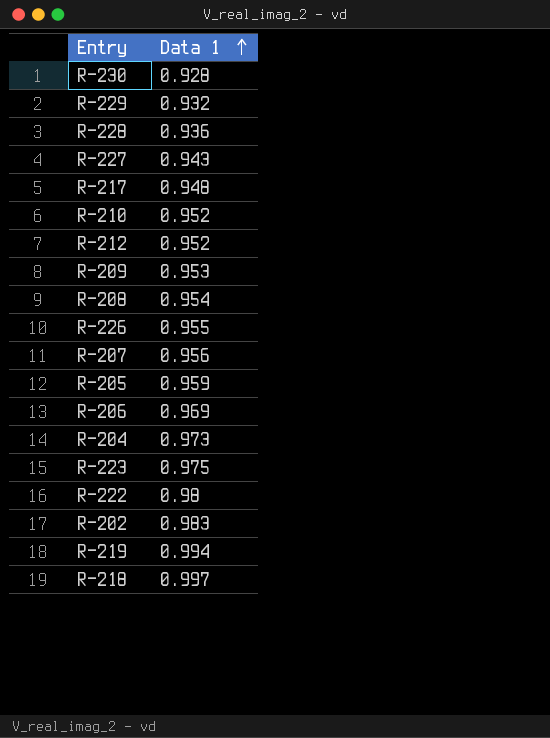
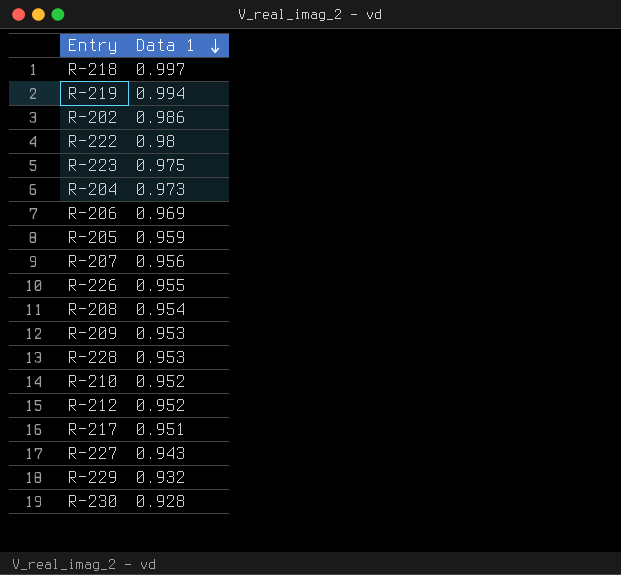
row order: Data 1 ascending -> Data 1 descending
R-202 | Data 1: 0.983 -> 0.986
R-228 | Data 1: 0.936 -> 0.953
R-217 | Data 1: 0.948 -> 0.951

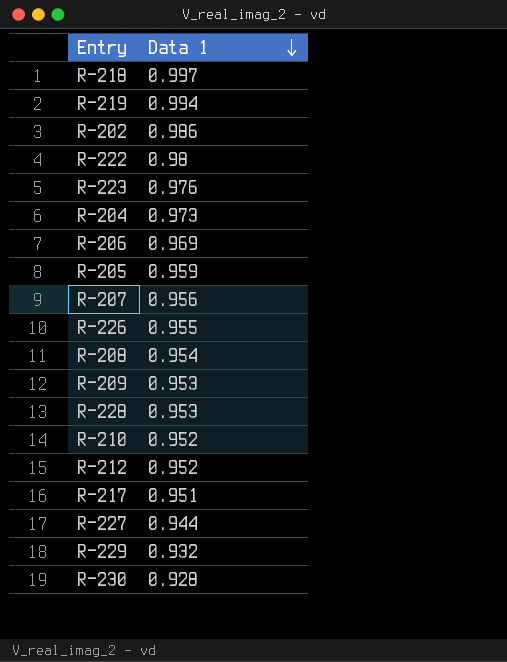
R-223 | Data 1: 0.975 -> 0.976
R-227 | Data 1: 0.943 -> 0.944

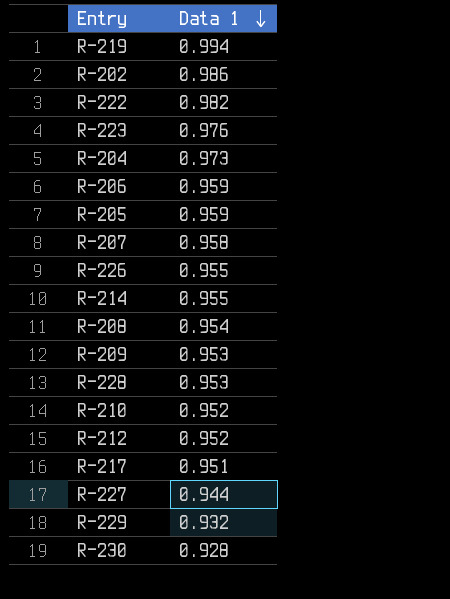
row R-218: 0.997 -> none
R-222 | Data 1: 0.98 -> 0.982
R-206 | Data 1: 0.969 -> 0.959
R-207 | Data 1: 0.956 -> 0.958
row R-214: none -> 0.955

